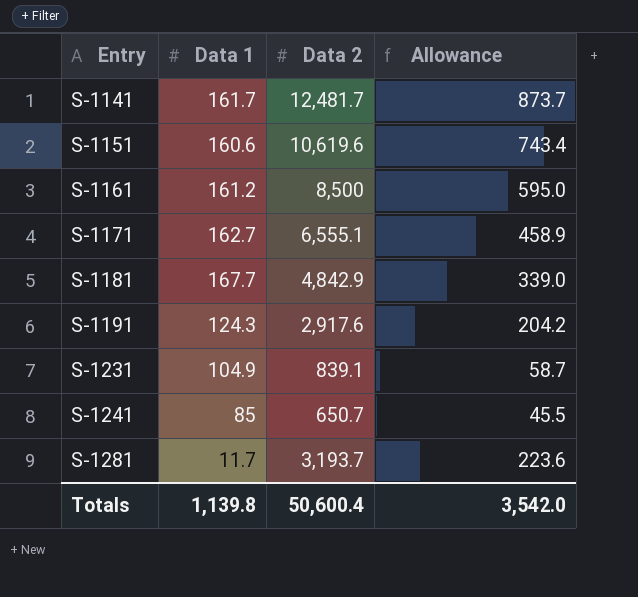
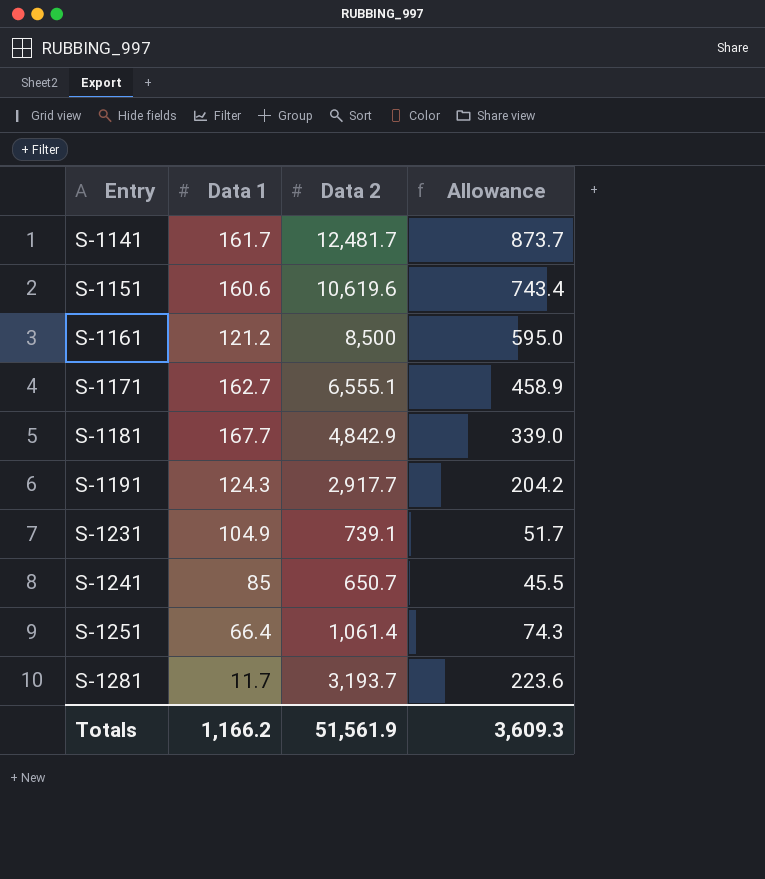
S-1161 | Data 1: 161.2 -> 121.2
S-1191 | Data 2: 2,917.6 -> 2,917.7
S-1231 | Data 2: 839.1 -> 739.1
S-1231 | Allowance: 58.7 -> 51.7
row S-1251: none -> 66.4 | 1,061.4 | 74.3
Totals | Data 1: 1,139.8 -> 1,166.2
Totals | Data 2: 50,600.4 -> 51,561.9
Totals | Allowance: 3,542.0 -> 3,609.3

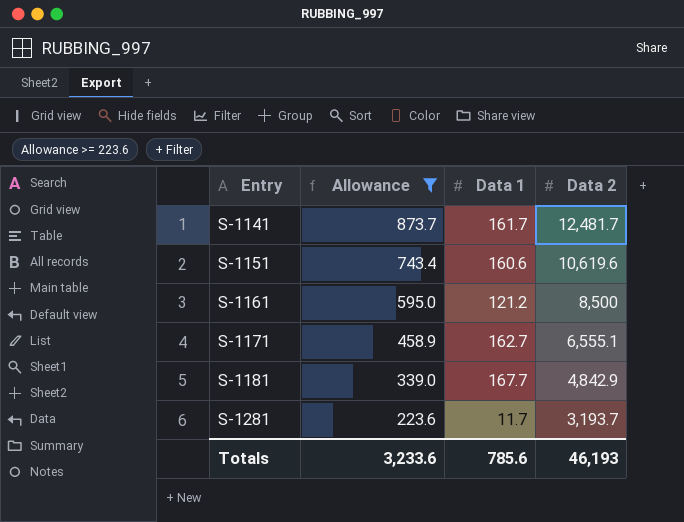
filter: none -> Allowance >= 223.6
column Allowance | position: 4 -> 2
Totals | Allowance: 3,609.3 -> 3,233.6
Totals | Data 1: 1,166.2 -> 785.6
Totals | Data 2: 51,561.9 -> 46,193

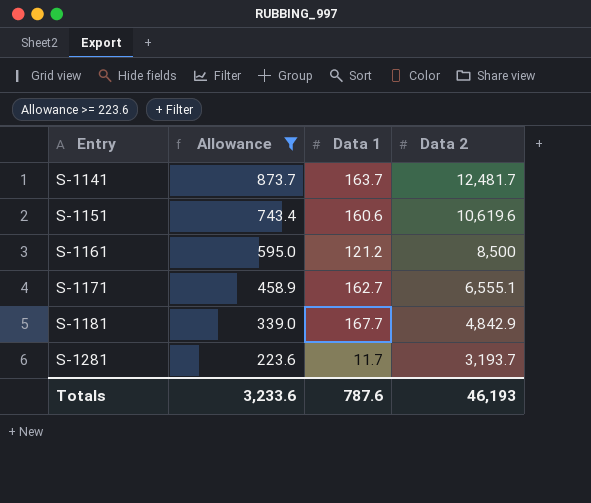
S-1141 | Data 1: 161.7 -> 163.7
Totals | Data 1: 785.6 -> 787.6

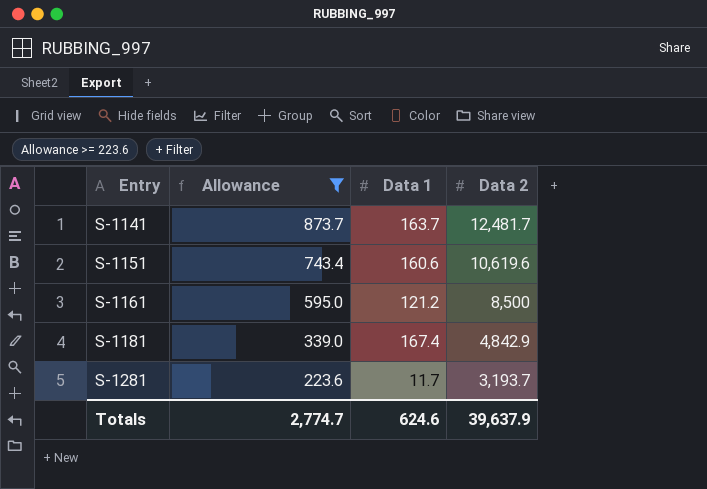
row S-1171: 458.9 | 162.7 | 6,555.1 -> none
S-1181 | Data 1: 167.7 -> 167.4
Totals | Allowance: 3,233.6 -> 2,774.7
Totals | Data 1: 787.6 -> 624.6
Totals | Data 2: 46,193 -> 39,637.9

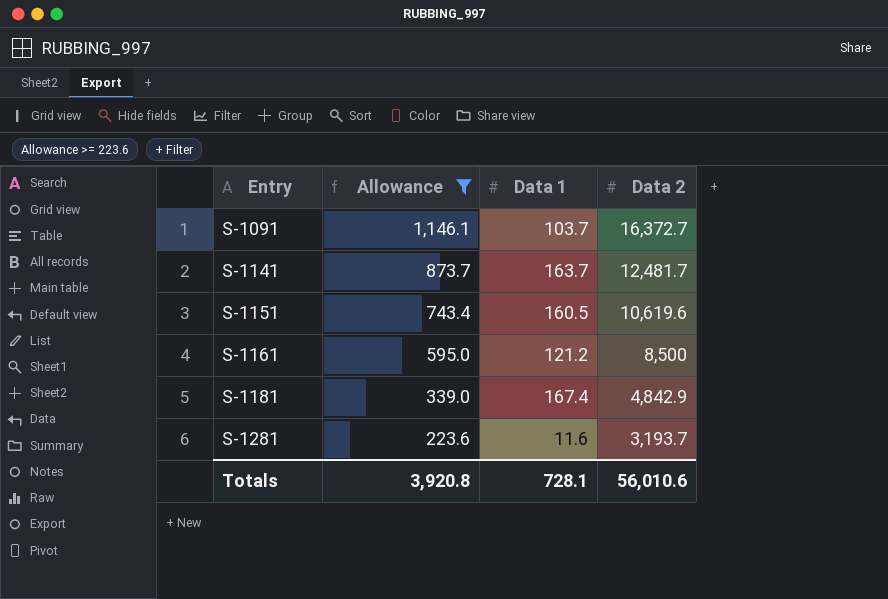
row S-1091: none -> 1,146.1 | 103.7 | 16,372.7
S-1151 | Data 1: 160.6 -> 160.5
S-1281 | Data 1: 11.7 -> 11.6
Totals | Allowance: 2,774.7 -> 3,920.8
Totals | Data 1: 624.6 -> 728.1
Totals | Data 2: 39,637.9 -> 56,010.6

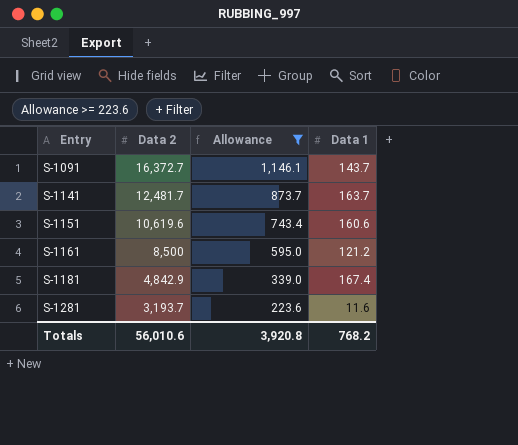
column Data 2 | position: 4 -> 2
S-1091 | Data 1: 103.7 -> 143.7
S-1151 | Data 1: 160.5 -> 160.6
Totals | Data 1: 728.1 -> 768.2

